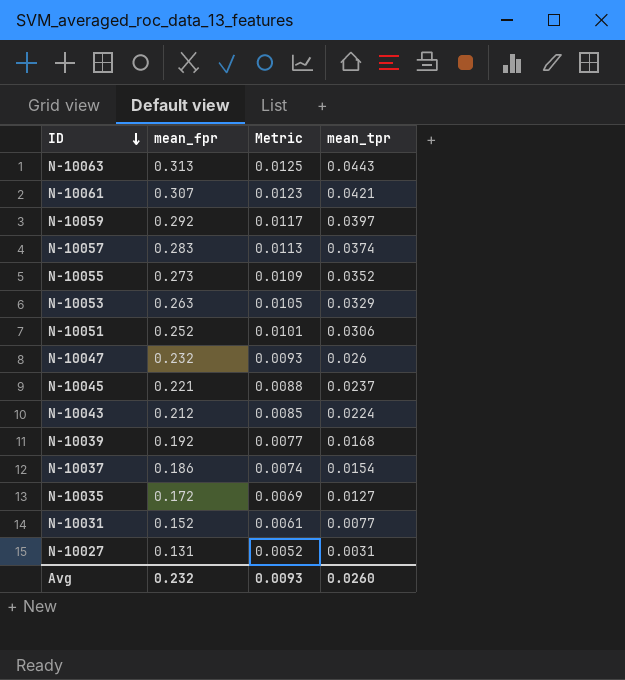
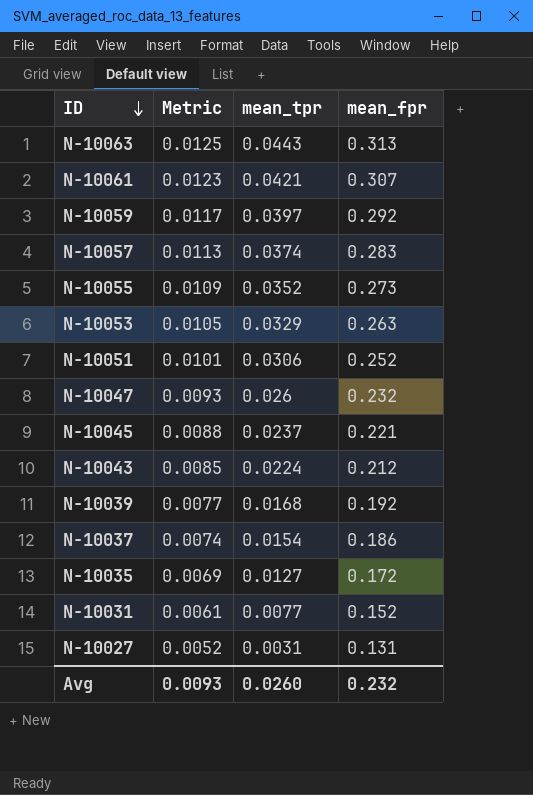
column mean_fpr | position: 2 -> 4

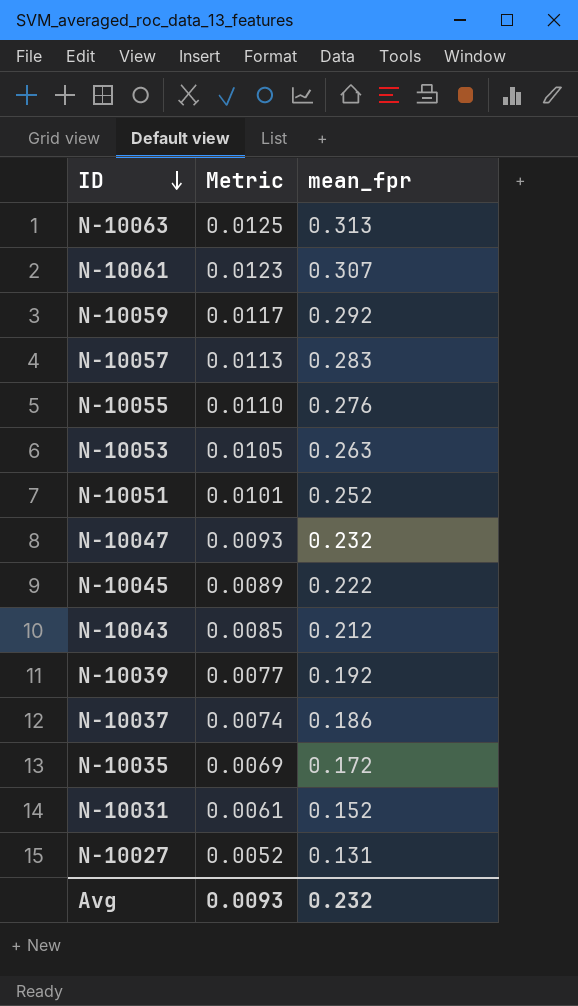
column mean_tpr | position: 3 -> none
N-10055 | Metric: 0.0109 -> 0.0110
N-10055 | mean_fpr: 0.273 -> 0.276
N-10045 | Metric: 0.0088 -> 0.0089
N-10045 | mean_fpr: 0.221 -> 0.222

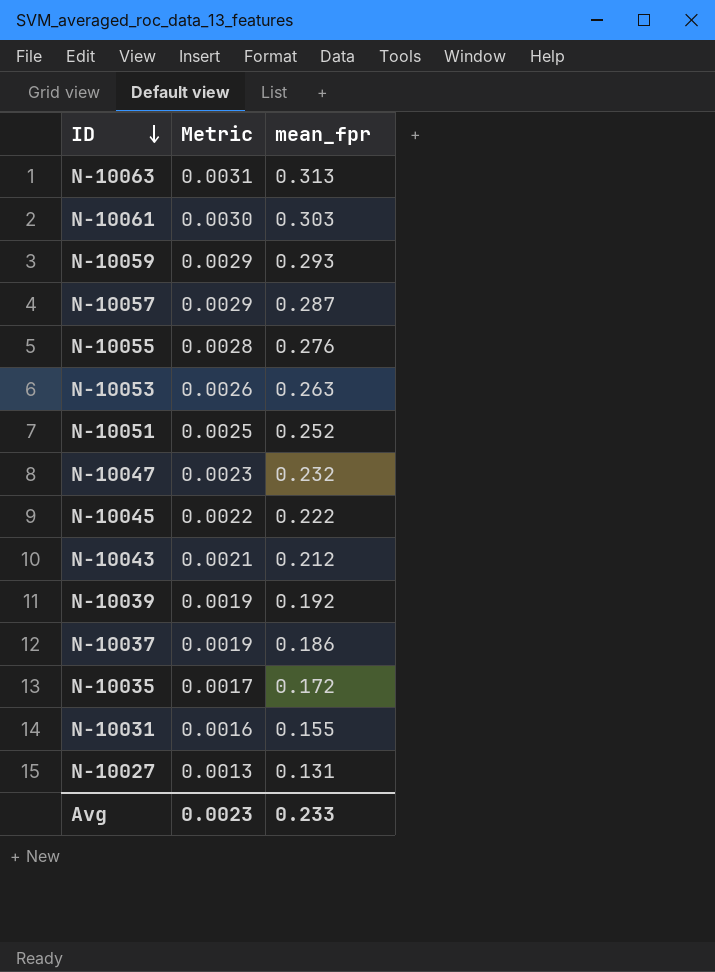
column Metric | formula: [mean_fpr] * 0.04 -> [mean_fpr] * 0.01
N-10061 | mean_fpr: 0.307 -> 0.303
N-10059 | mean_fpr: 0.292 -> 0.293
N-10057 | mean_fpr: 0.283 -> 0.287
N-10031 | mean_fpr: 0.152 -> 0.155
Avg | Metric: 0.0093 -> 0.0023
Avg | mean_fpr: 0.232 -> 0.233

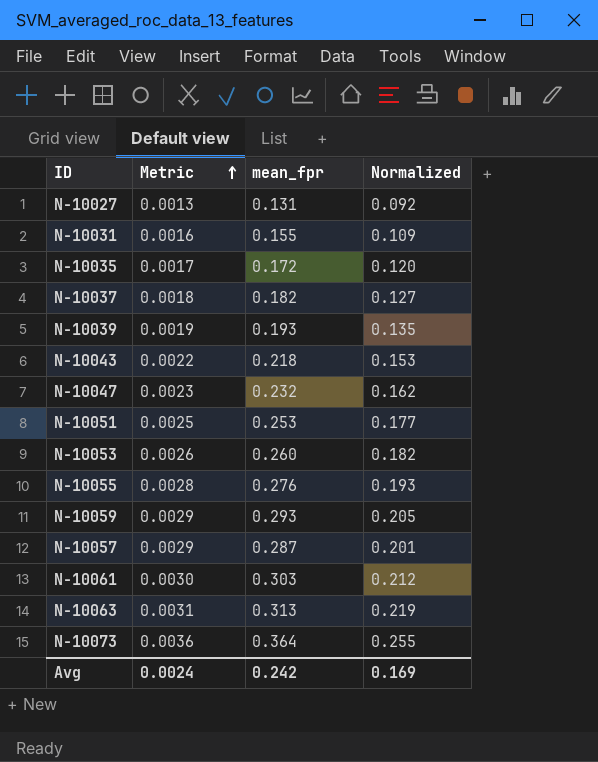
row order: ID descending -> Metric ascending
column Normalized | formula: none -> [mean_fpr] * 0.7
row N-10045: 0.0022 | 0.222 -> none
N-10037 | Metric: 0.0019 -> 0.0018
N-10037 | mean_fpr: 0.186 -> 0.182
N-10039 | mean_fpr: 0.192 -> 0.193
N-10043 | Metric: 0.0021 -> 0.0022
N-10043 | mean_fpr: 0.212 -> 0.218
N-10051 | mean_fpr: 0.252 -> 0.253
N-10053 | mean_fpr: 0.263 -> 0.260
row N-10073: none -> 0.0036 | 0.364 | 0.255
Avg | Metric: 0.0023 -> 0.0024
Avg | mean_fpr: 0.233 -> 0.242

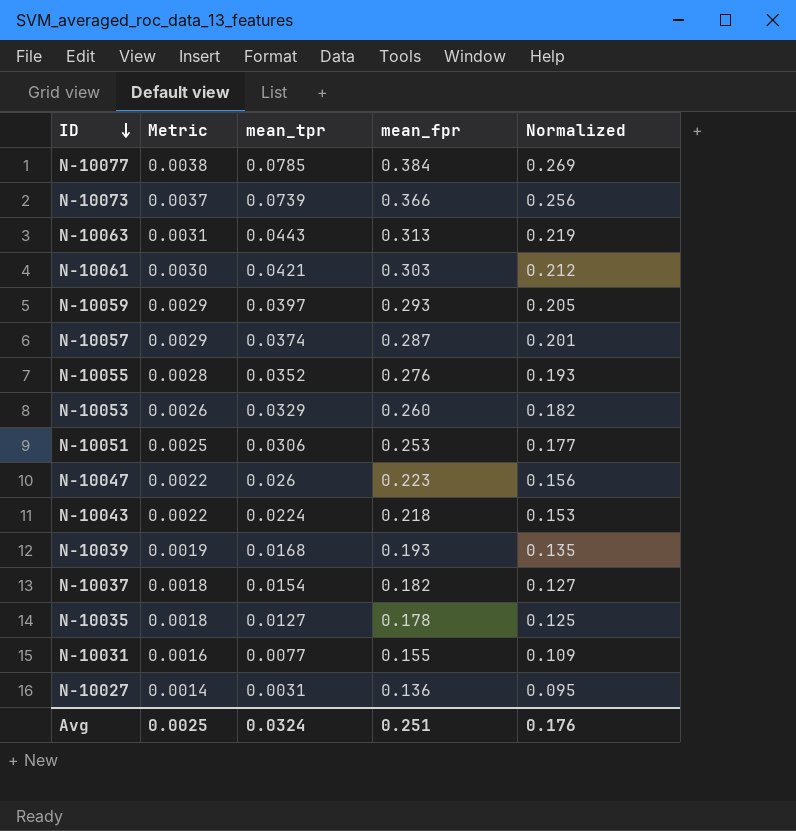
row order: Metric ascending -> ID descending
column mean_tpr | position: none -> 3
row N-10077: none -> 0.0038 | 0.0785 | 0.384 | 0.269
N-10073 | Metric: 0.0036 -> 0.0037
N-10073 | mean_fpr: 0.364 -> 0.366
N-10073 | Normalized: 0.255 -> 0.256
N-10047 | Metric: 0.0023 -> 0.0022
N-10047 | mean_fpr: 0.232 -> 0.223
N-10047 | Normalized: 0.162 -> 0.156
N-10035 | Metric: 0.0017 -> 0.0018
N-10035 | mean_fpr: 0.172 -> 0.178
N-10035 | Normalized: 0.120 -> 0.125
N-10027 | Metric: 0.0013 -> 0.0014
N-10027 | mean_fpr: 0.131 -> 0.136
N-10027 | Normalized: 0.092 -> 0.095
Avg | Metric: 0.0024 -> 0.0025
Avg | mean_fpr: 0.242 -> 0.251
Avg | Normalized: 0.169 -> 0.176

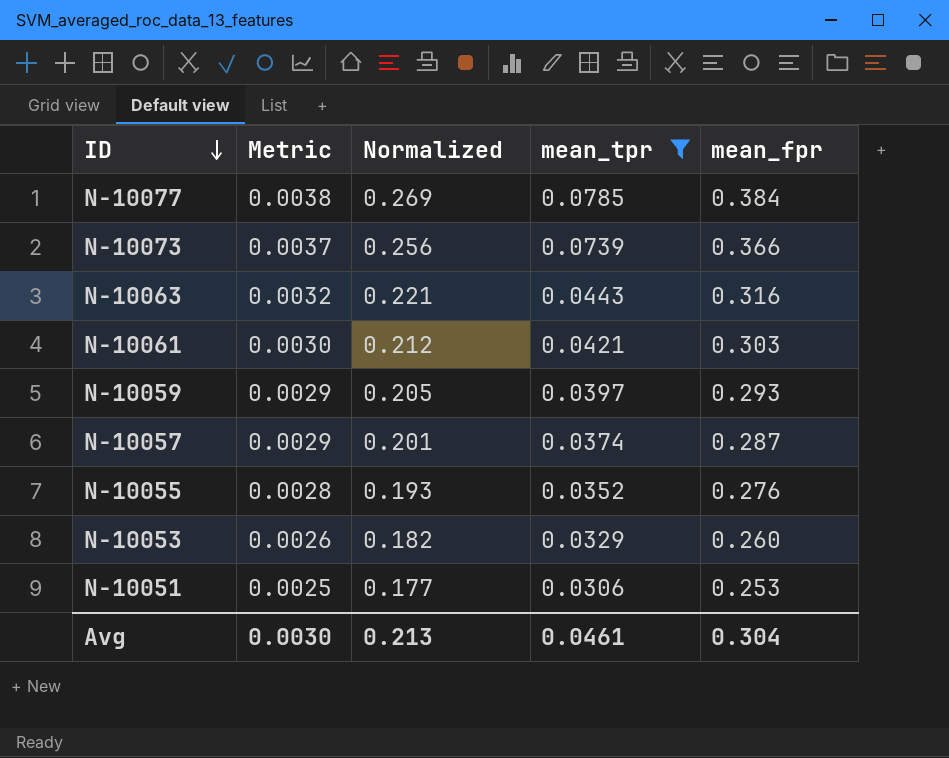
filter: none -> mean_tpr >= 0.0306
column Normalized | position: 5 -> 3
N-10063 | Metric: 0.0031 -> 0.0032
N-10063 | Normalized: 0.219 -> 0.221
N-10063 | mean_fpr: 0.313 -> 0.316
Avg | Metric: 0.0025 -> 0.0030
Avg | Normalized: 0.176 -> 0.213
Avg | mean_tpr: 0.0324 -> 0.0461
Avg | mean_fpr: 0.251 -> 0.304

